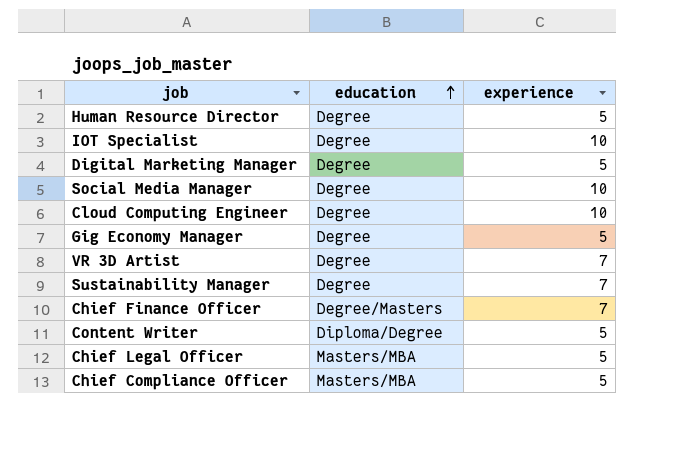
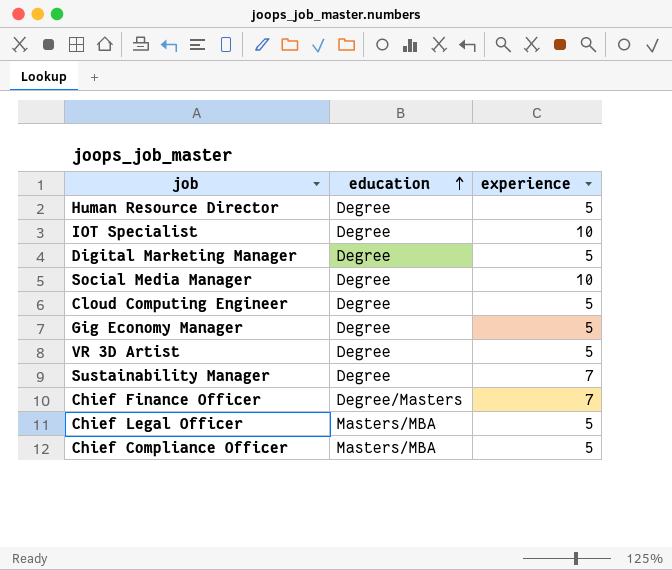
row Content Writer: Diploma/Degree | 5 -> none
Cloud Computing Engineer | experience: 10 -> 5
VR 3D Artist | experience: 7 -> 5

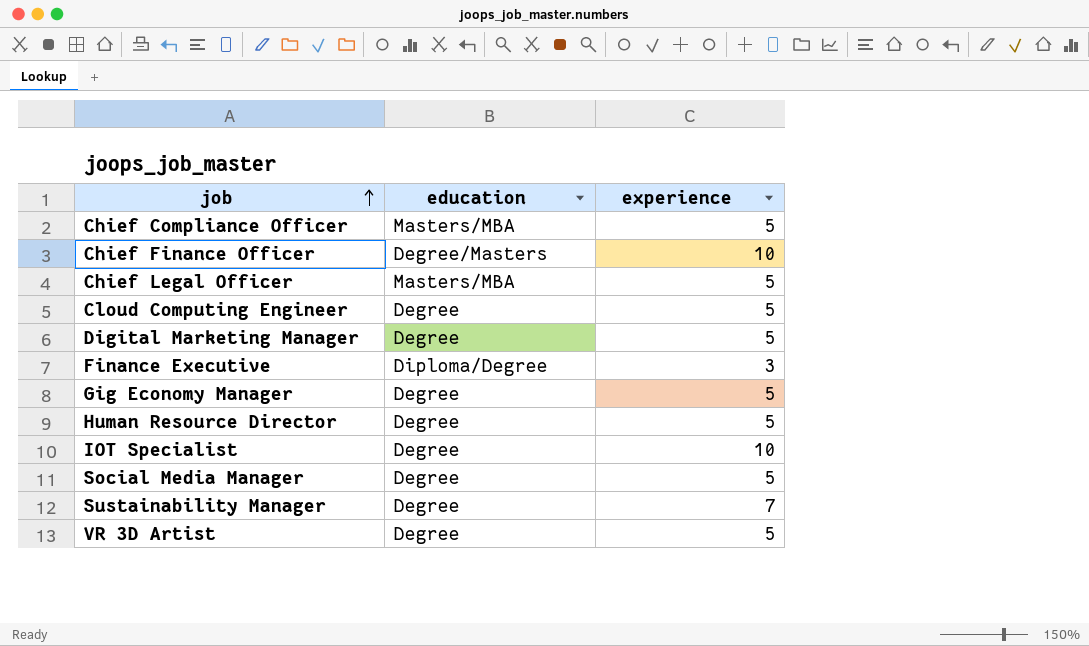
row order: education ascending -> job ascending
Chief Finance Officer | experience: 7 -> 10
row Finance Executive: none -> Diploma/Degree | 3
Social Media Manager | experience: 10 -> 5

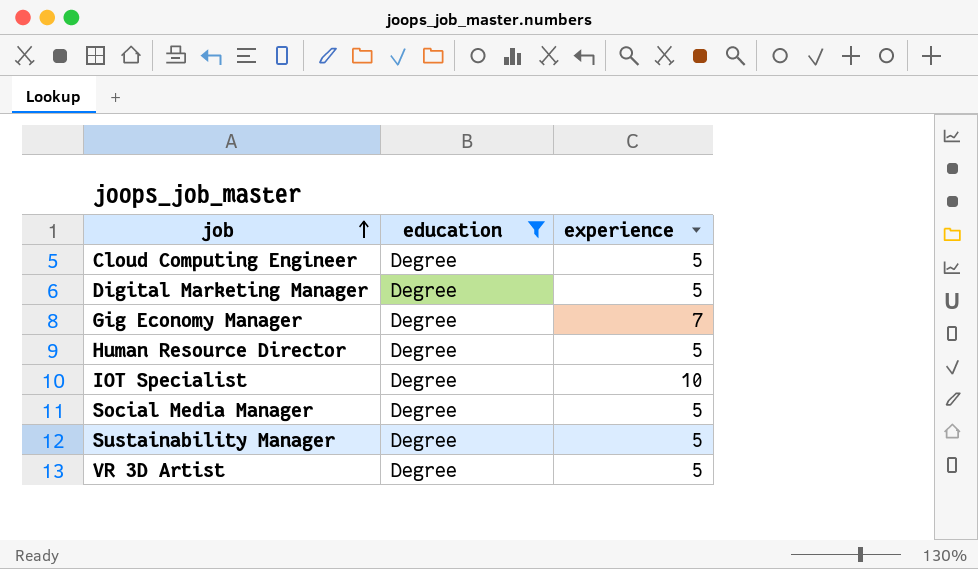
filter: none -> education = Degree
Gig Economy Manager | experience: 5 -> 7
Sustainability Manager | experience: 7 -> 5

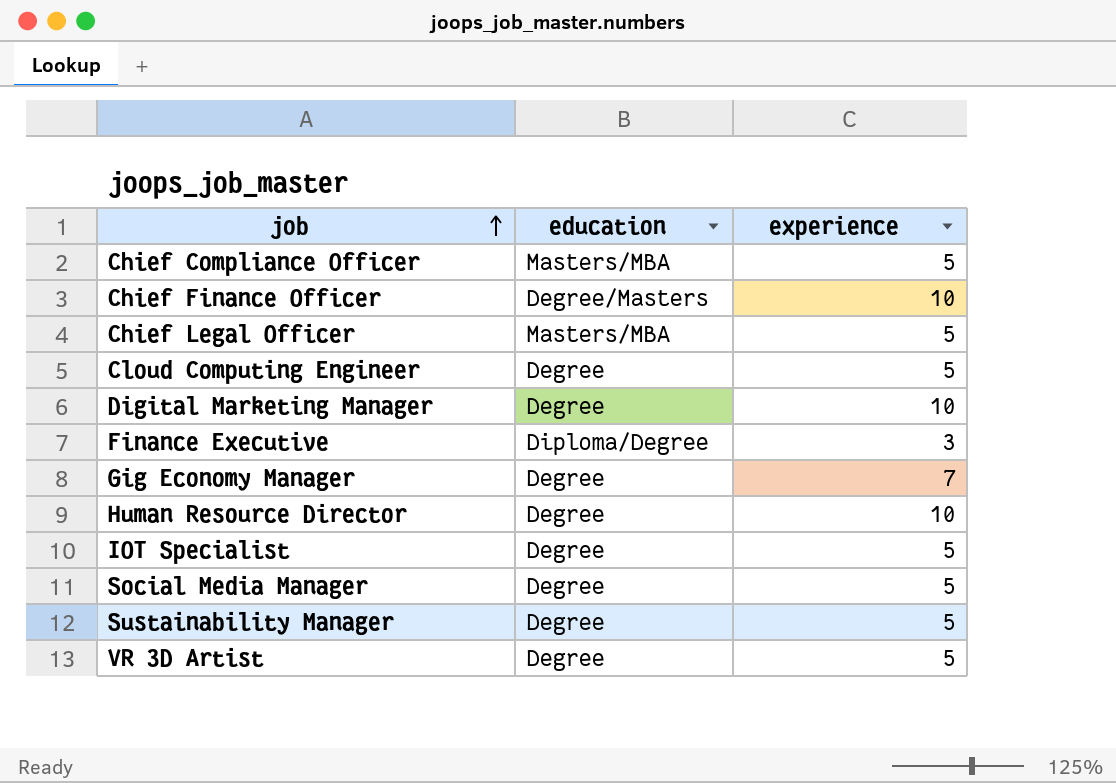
filter: education = Degree -> none
Digital Marketing Manager | experience: 5 -> 10
Human Resource Director | experience: 5 -> 10
IOT Specialist | experience: 10 -> 5

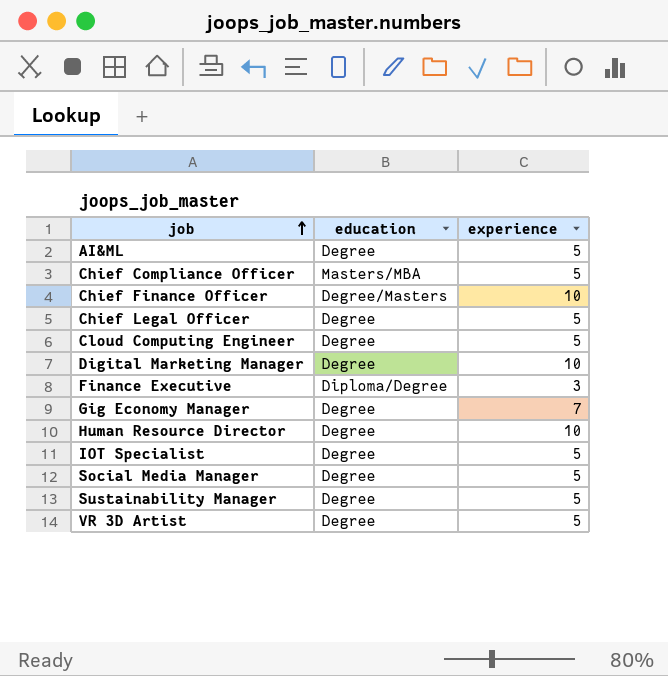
row AI&ML: none -> Degree | 5
Chief Legal Officer | education: Masters/MBA -> Degree

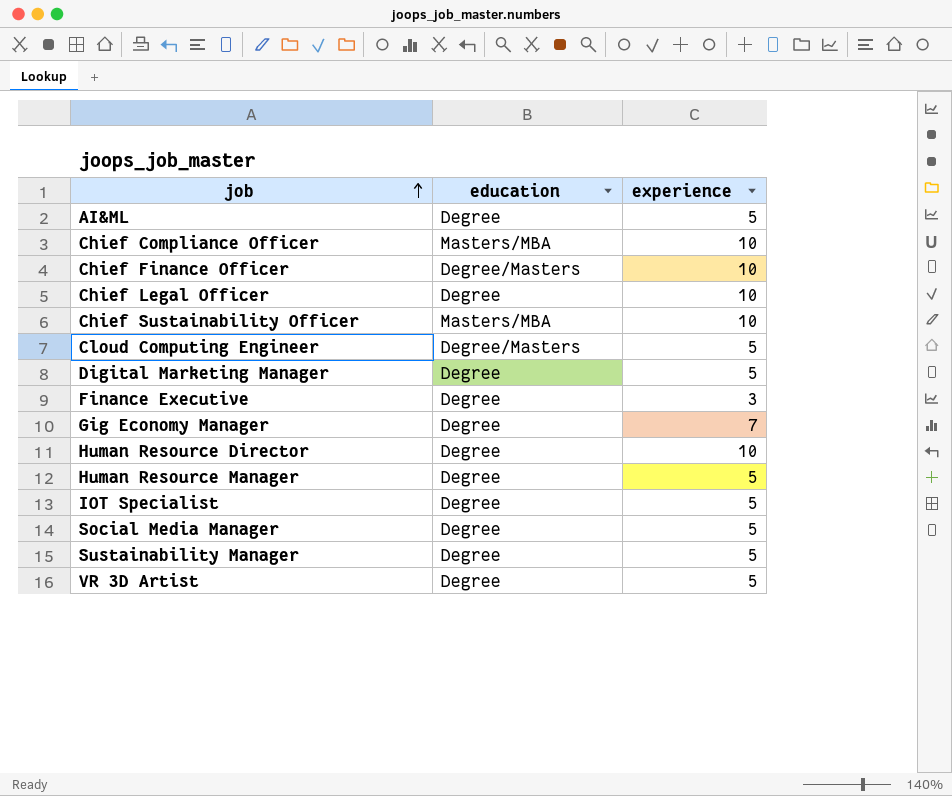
Chief Compliance Officer | experience: 5 -> 10
Chief Legal Officer | experience: 5 -> 10
row Chief Sustainability Officer: none -> Masters/MBA | 10
Cloud Computing Engineer | education: Degree -> Degree/Masters
Digital Marketing Manager | experience: 10 -> 5
Finance Executive | education: Diploma/Degree -> Degree
row Human Resource Manager: none -> Degree | 5

